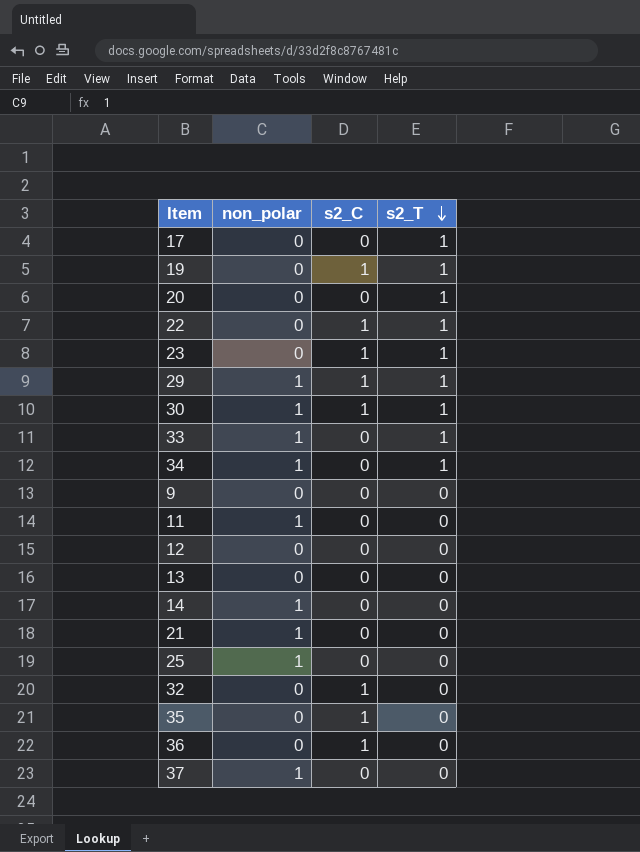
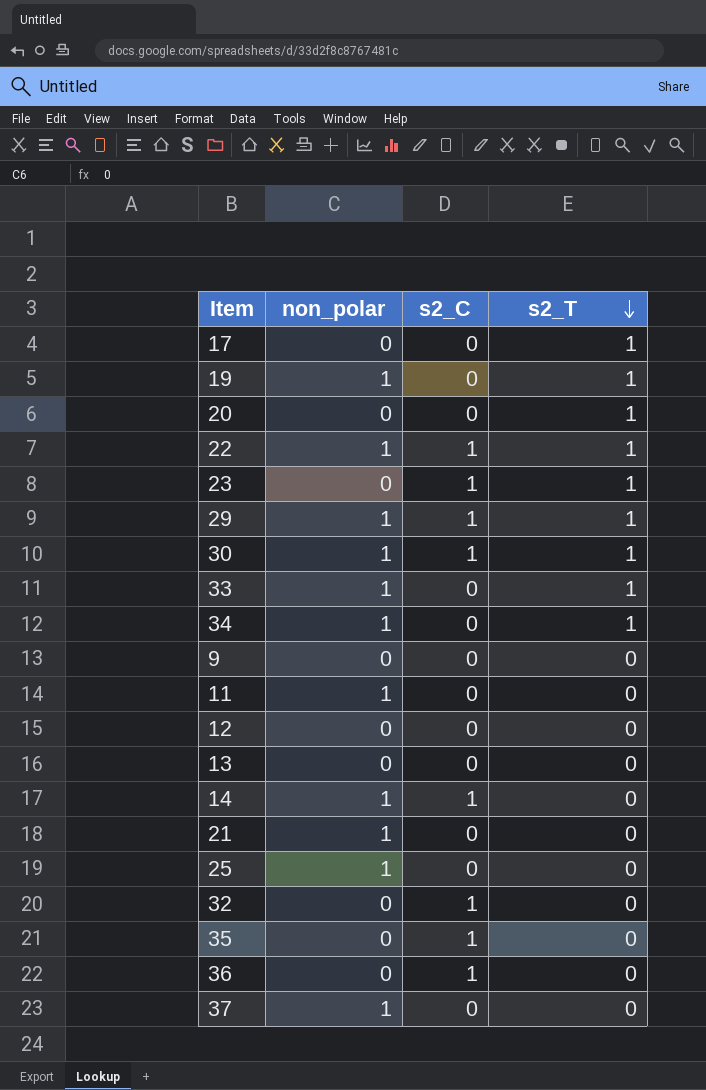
19 | non_polar: 0 -> 1
19 | s2_C: 1 -> 0
22 | non_polar: 0 -> 1
14 | s2_C: 0 -> 1

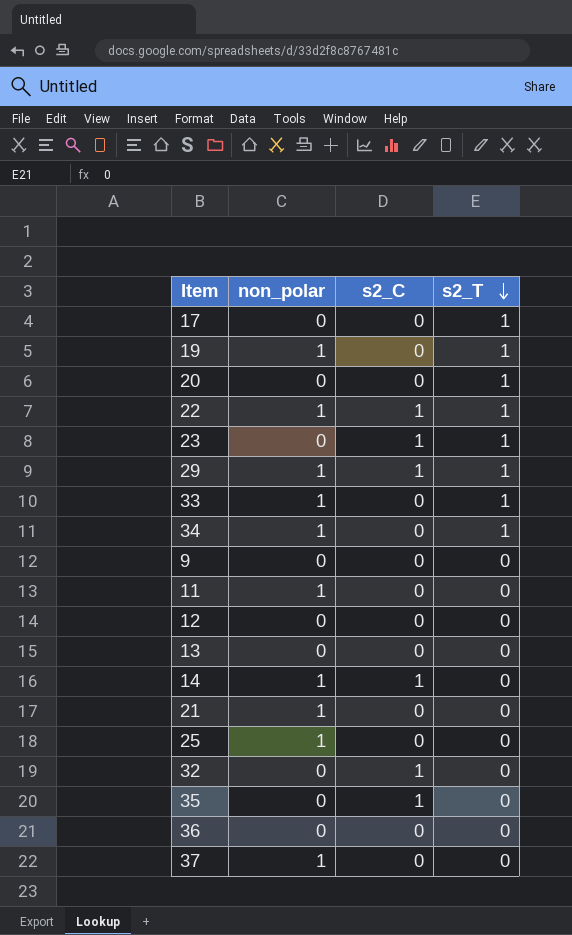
row 30: 1 | 1 | 1 -> none
36 | s2_C: 1 -> 0

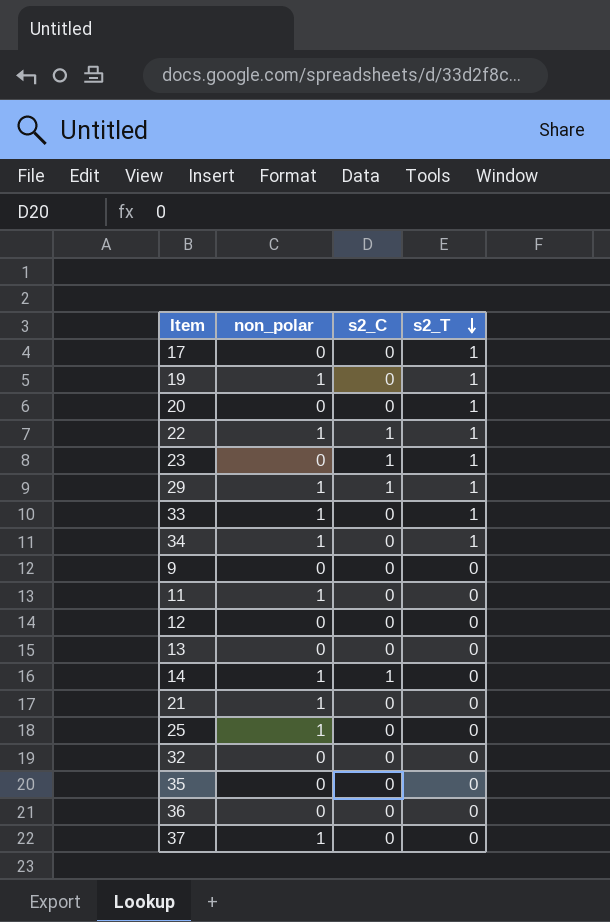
32 | s2_C: 1 -> 0
35 | s2_C: 1 -> 0

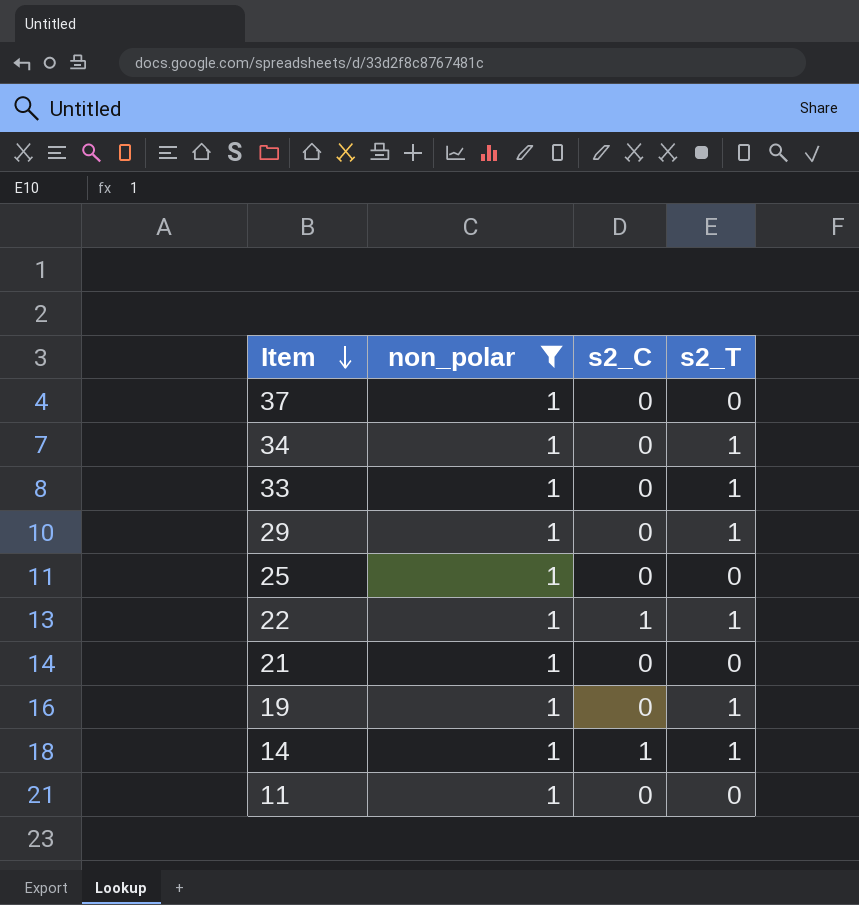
filter: none -> non_polar = 1
row order: s2_T descending -> Item descending
29 | s2_C: 1 -> 0
14 | s2_T: 0 -> 1

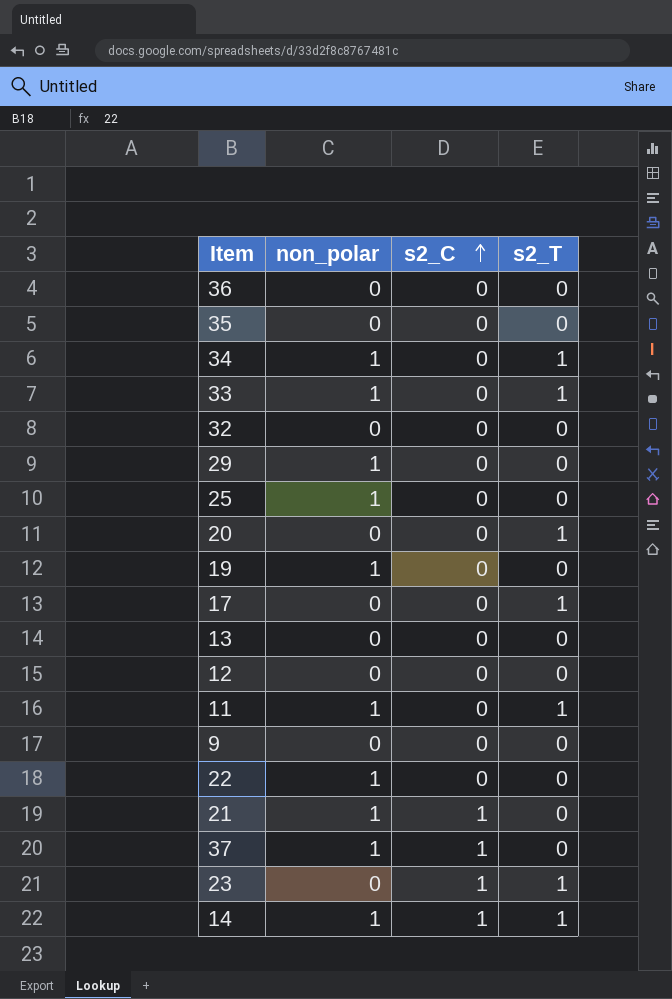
filter: non_polar = 1 -> none
row order: Item descending -> s2_C ascending
29 | s2_T: 1 -> 0
19 | s2_T: 1 -> 0
11 | s2_T: 0 -> 1
22 | s2_C: 1 -> 0
22 | s2_T: 1 -> 0
21 | s2_C: 0 -> 1
37 | s2_C: 0 -> 1

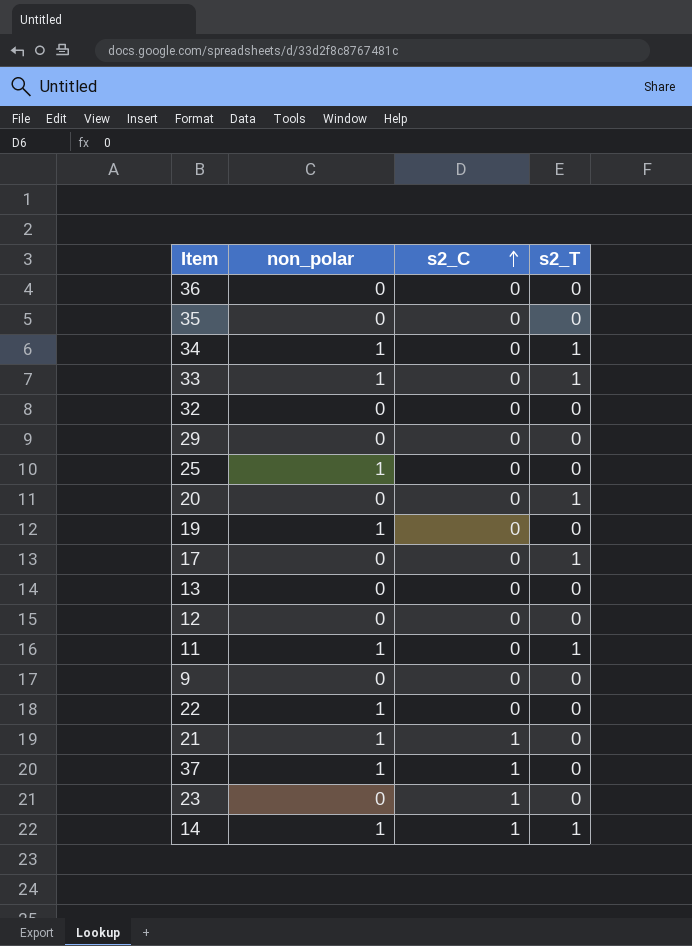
29 | non_polar: 1 -> 0
23 | s2_T: 1 -> 0

